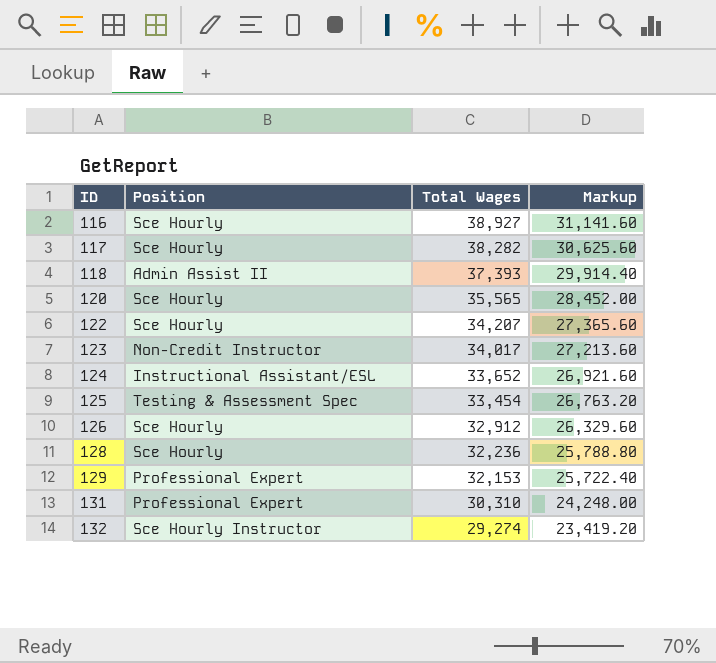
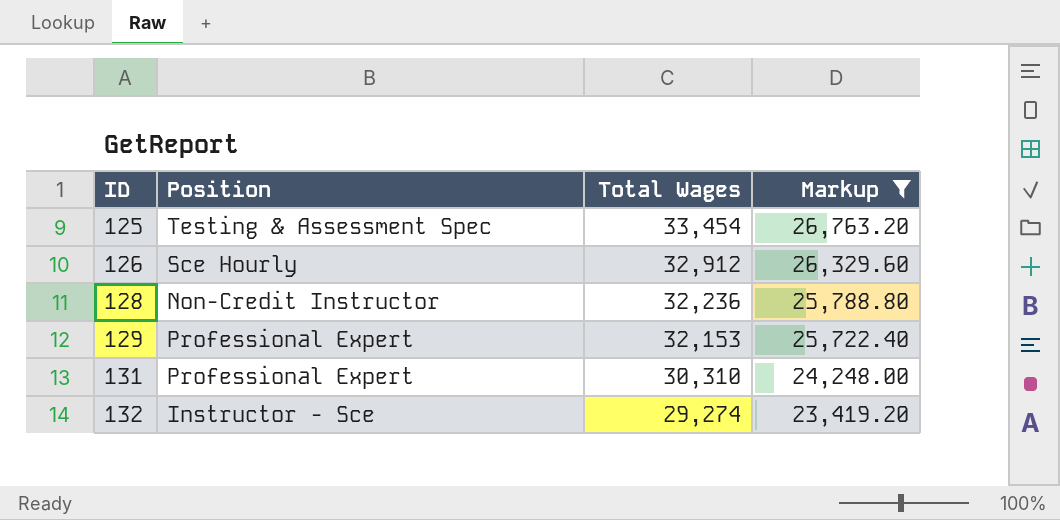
filter: none -> Markup <= 26,763.20
128 | Position: Sce Hourly -> Non-Credit Instructor
132 | Position: Sce Hourly Instructor -> Instructor - Sce

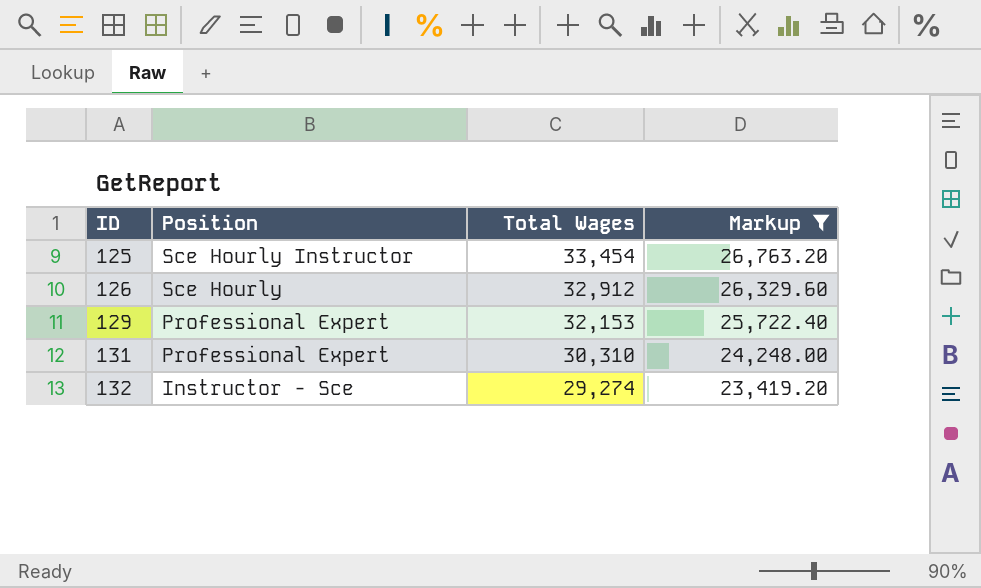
row 128: Non-Credit Instructor | 32,236 | 25,788.80 -> none
125 | Position: Testing & Assessment Spec -> Sce Hourly Instructor

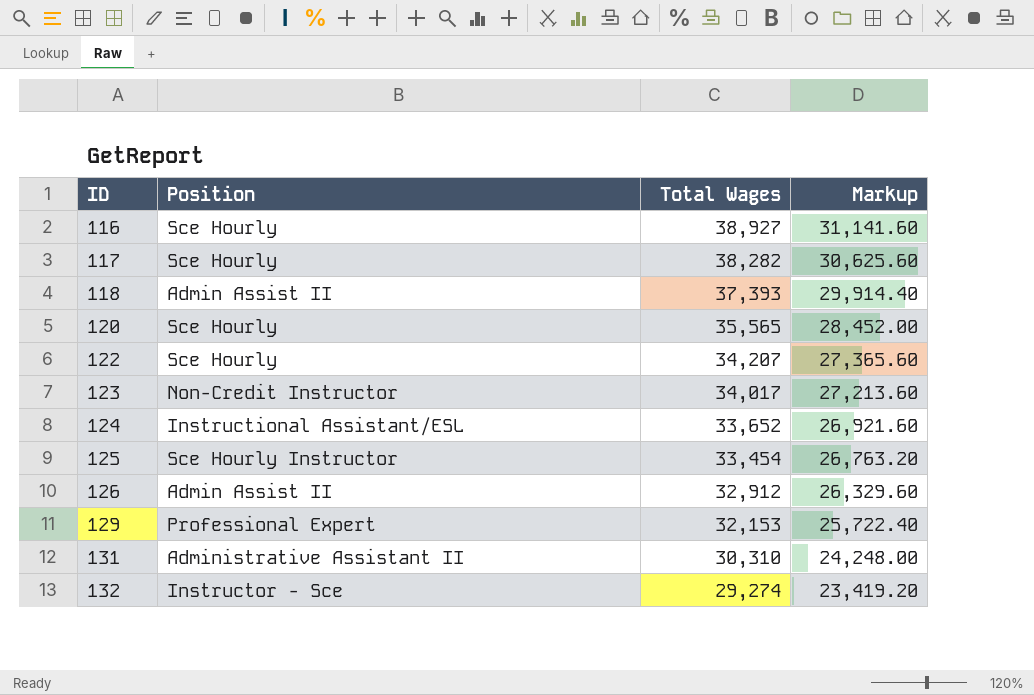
filter: Markup <= 26,763.20 -> none
126 | Position: Sce Hourly -> Admin Assist II
131 | Position: Professional Expert -> Administrative Assistant II

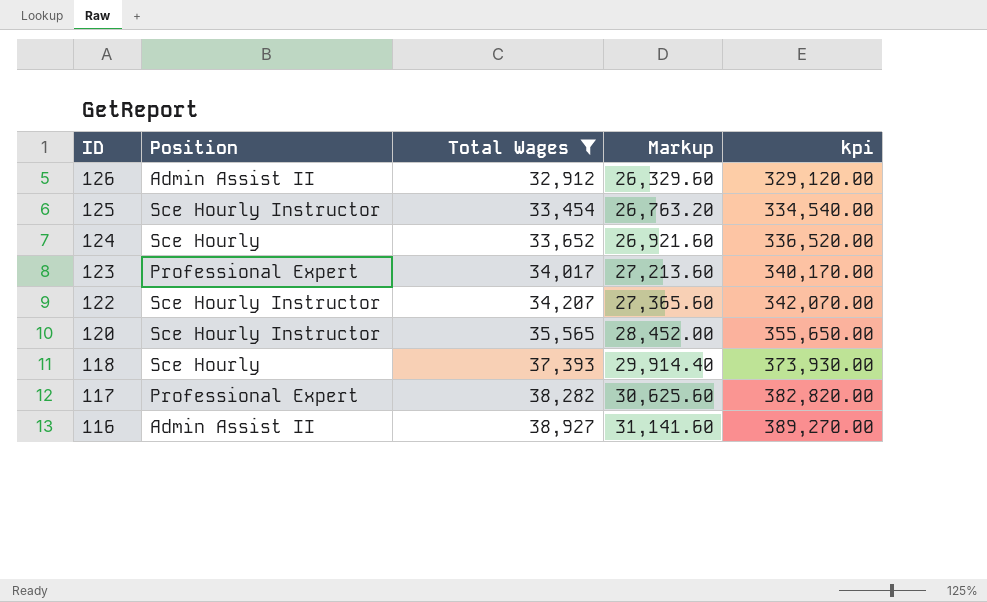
filter: none -> Total Wages >= 32,912
row order: ID ascending -> ID descending
column kpi | formula: none -> [Total Wages] * 10
124 | Position: Instructional Assistant/ESL -> Sce Hourly
123 | Position: Non-Credit Instructor -> Professional Expert
122 | Position: Sce Hourly -> Sce Hourly Instructor
120 | Position: Sce Hourly -> Sce Hourly Instructor
118 | Position: Admin Assist II -> Sce Hourly
117 | Position: Sce Hourly -> Professional Expert
116 | Position: Sce Hourly -> Admin Assist II

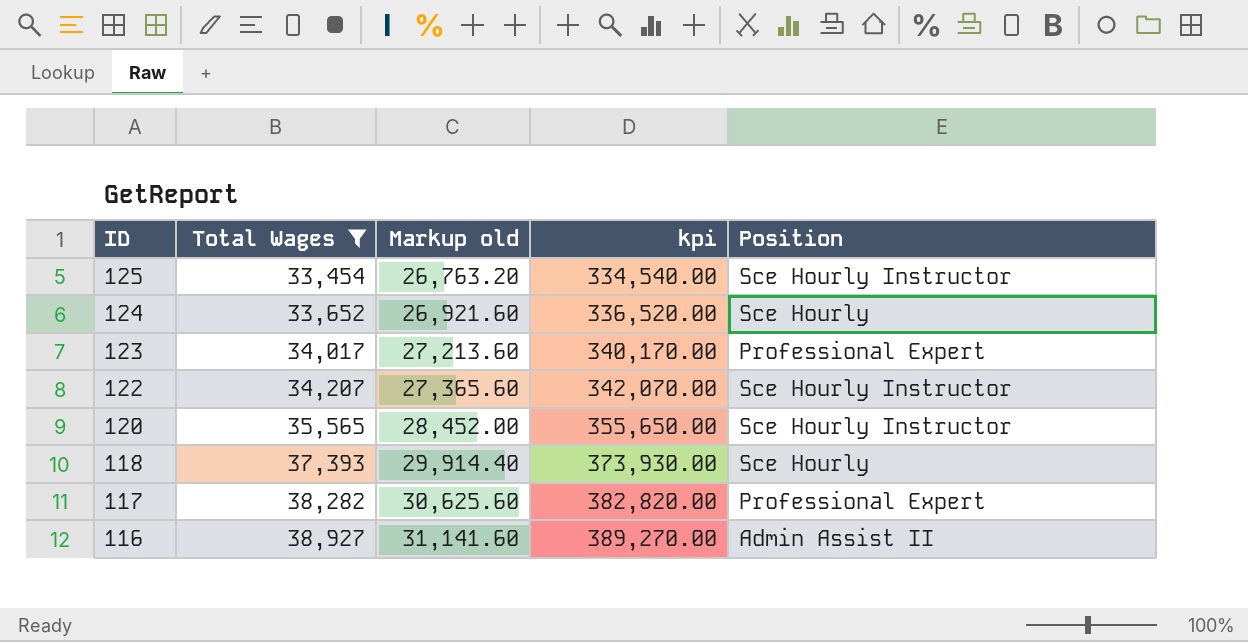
column name: Markup -> Markup old
column Position | position: 2 -> 5
row 126: Admin Assist II | 32,912 | 26,329.60 | 329,120.00 -> none

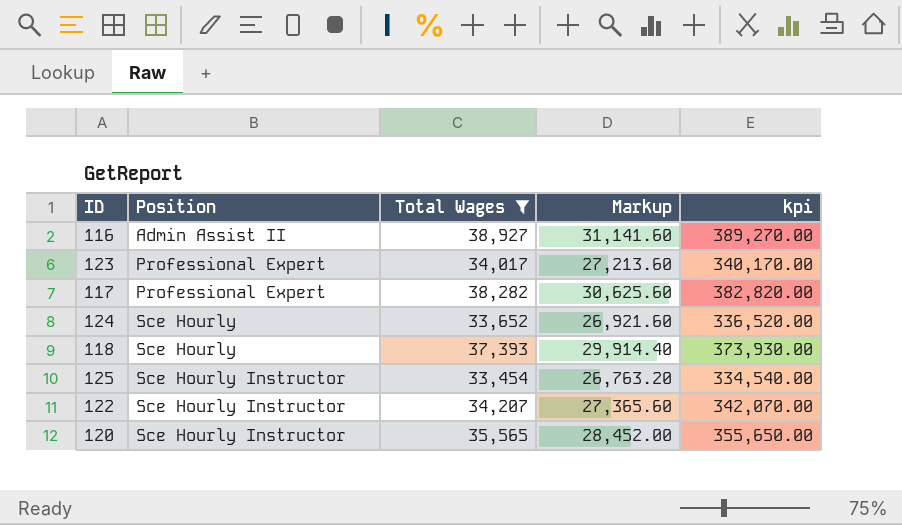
row order: ID descending -> Position ascending
column Position | position: 5 -> 2
column name: Markup old -> Markup

